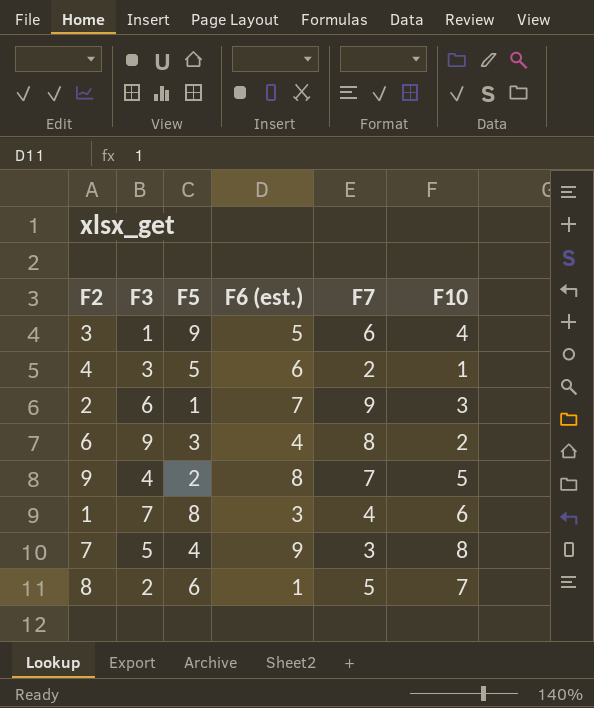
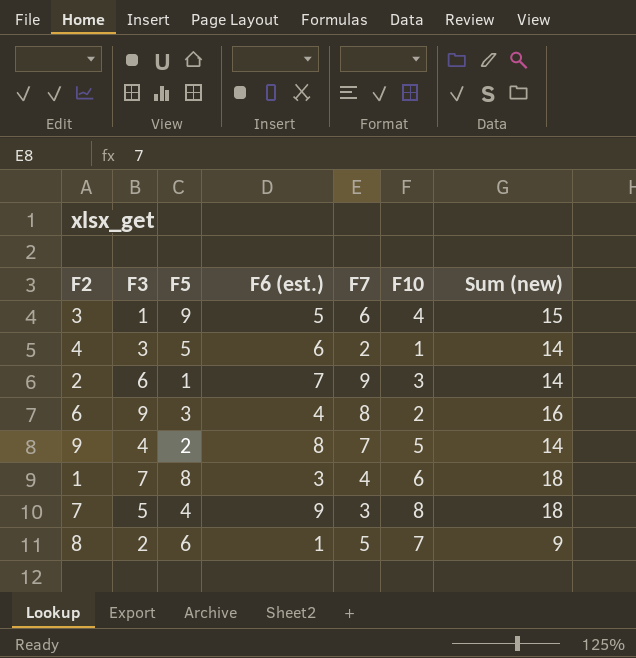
column Sum (new) | formula: none -> [F3] + [F5] + [F6 (est.)]

